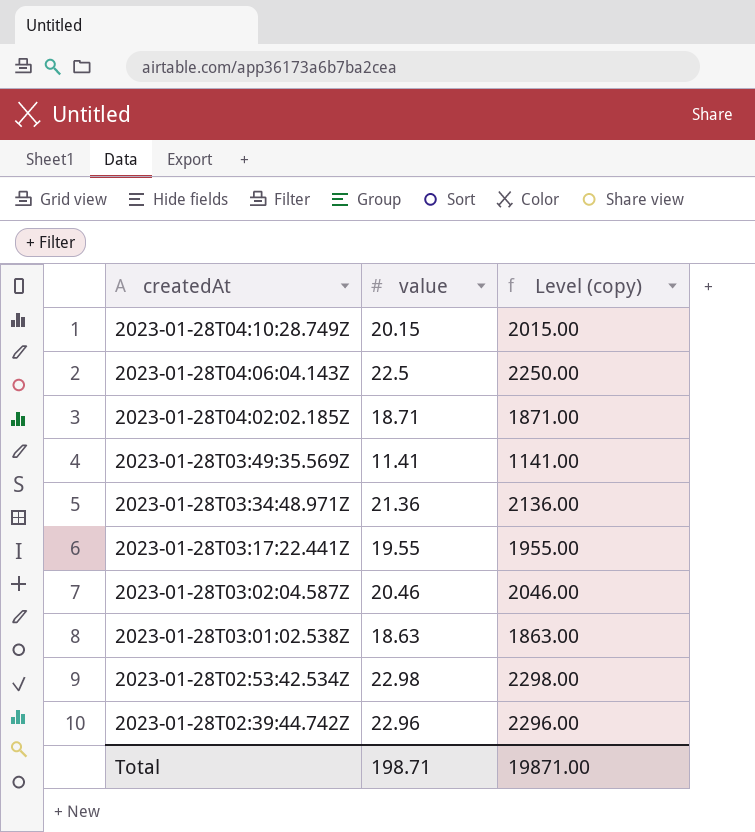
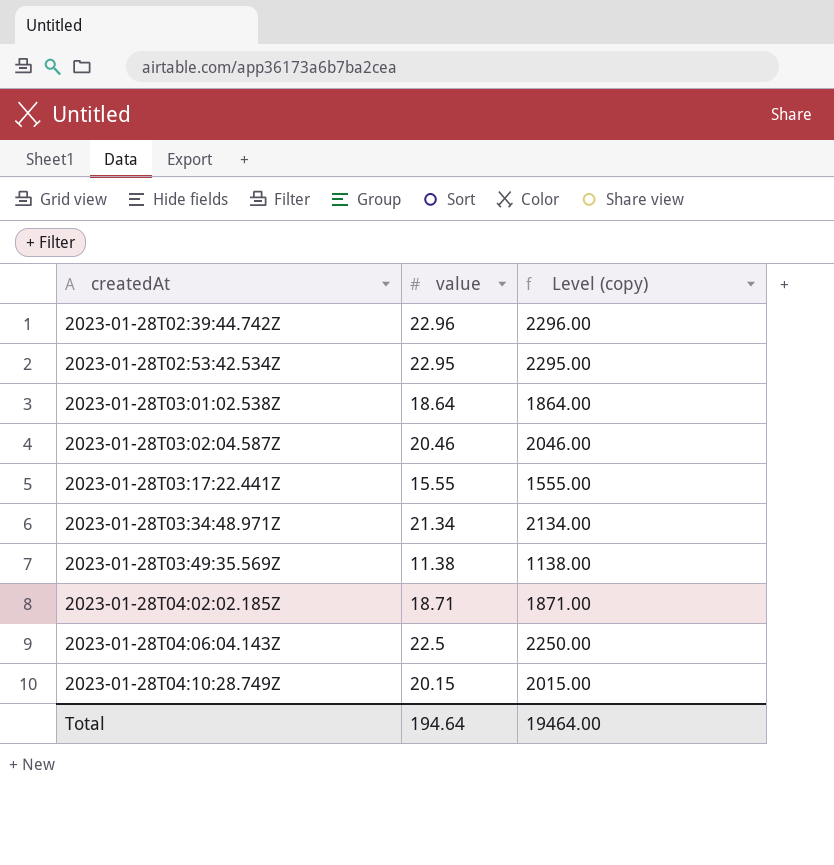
row order: createdAt descending -> createdAt ascending
2023-01-28T02:53:42.534Z | value: 22.98 -> 22.95
2023-01-28T02:53:42.534Z | Level (copy): 2298.00 -> 2295.00
2023-01-28T03:01:02.538Z | value: 18.63 -> 18.64
2023-01-28T03:01:02.538Z | Level (copy): 1863.00 -> 1864.00
2023-01-28T03:17:22.441Z | value: 19.55 -> 15.55
2023-01-28T03:17:22.441Z | Level (copy): 1955.00 -> 1555.00
2023-01-28T03:34:48.971Z | value: 21.36 -> 21.34
2023-01-28T03:34:48.971Z | Level (copy): 2136.00 -> 2134.00
2023-01-28T03:49:35.569Z | value: 11.41 -> 11.38
2023-01-28T03:49:35.569Z | Level (copy): 1141.00 -> 1138.00
Total | value: 198.71 -> 194.64
Total | Level (copy): 19871.00 -> 19464.00

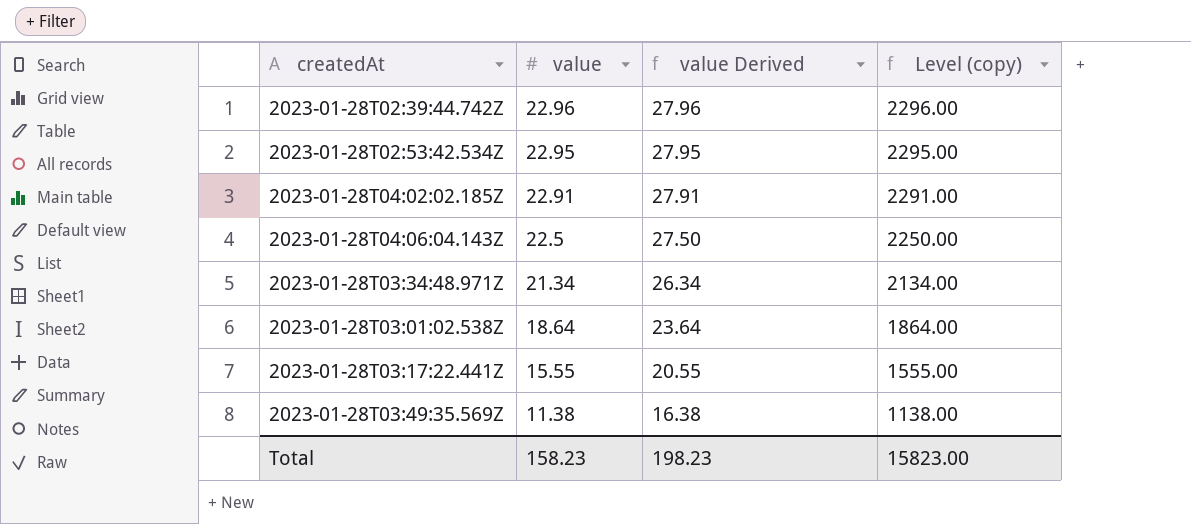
row order: createdAt ascending -> value descending
column value Derived | formula: none -> [value] + 5
row 2023-01-28T03:02:04.587Z: 20.46 | 2046.00 -> none
row 2023-01-28T04:10:28.749Z: 20.15 | 2015.00 -> none
2023-01-28T04:02:02.185Z | value: 18.71 -> 22.91
2023-01-28T04:02:02.185Z | Level (copy): 1871.00 -> 2291.00
Total | value: 194.64 -> 158.23
Total | Level (copy): 19464.00 -> 15823.00

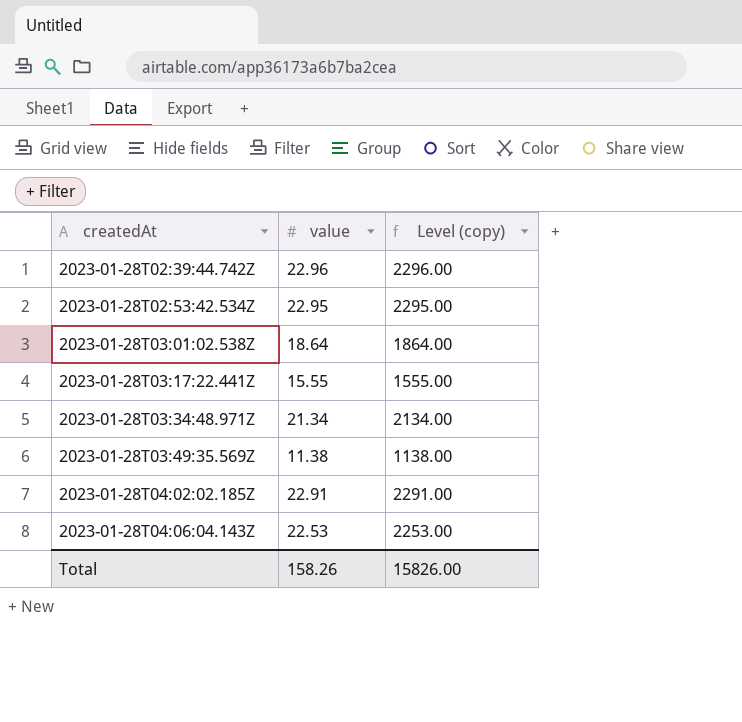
row order: value descending -> createdAt ascending
column value Derived | formula: [value] + 5 -> none
2023-01-28T04:06:04.143Z | value: 22.5 -> 22.53
2023-01-28T04:06:04.143Z | Level (copy): 2250.00 -> 2253.00
Total | value: 158.23 -> 158.26
Total | Level (copy): 15823.00 -> 15826.00

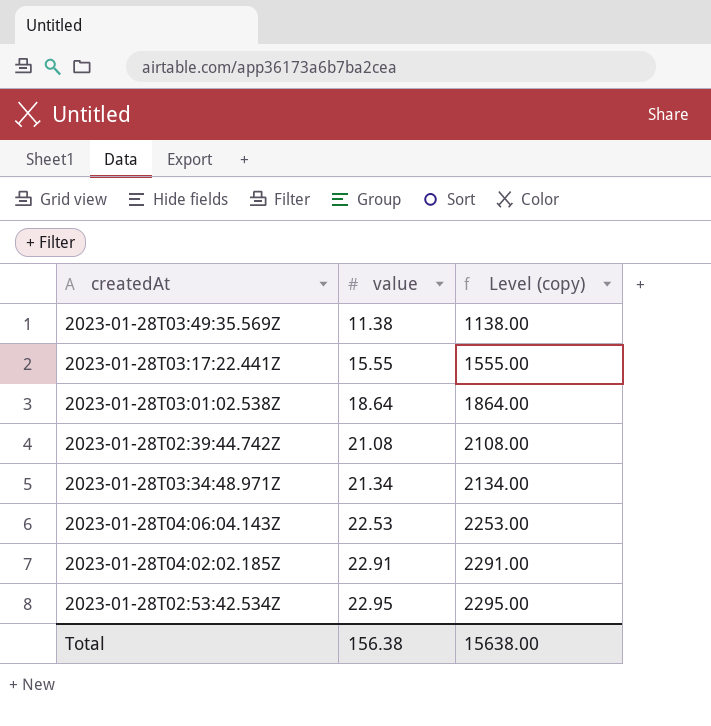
row order: createdAt ascending -> value ascending
2023-01-28T02:39:44.742Z | value: 22.96 -> 21.08
2023-01-28T02:39:44.742Z | Level (copy): 2296.00 -> 2108.00
Total | value: 158.26 -> 156.38
Total | Level (copy): 15826.00 -> 15638.00

